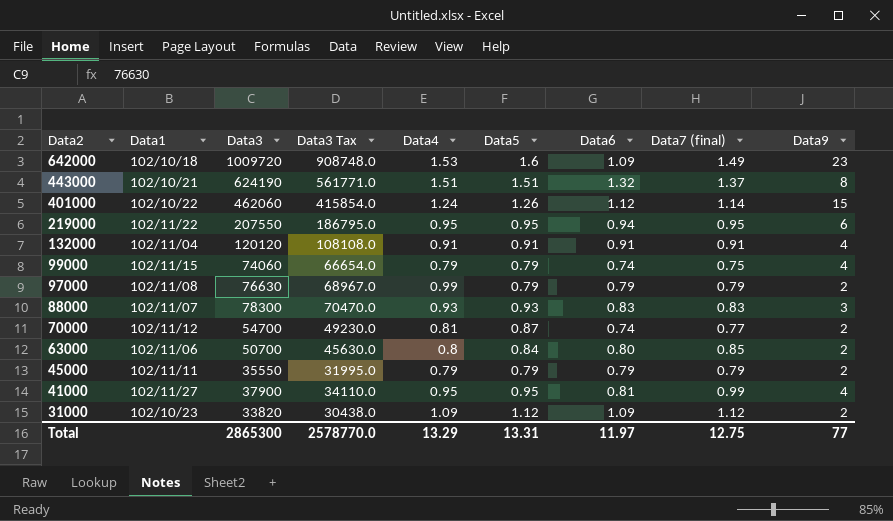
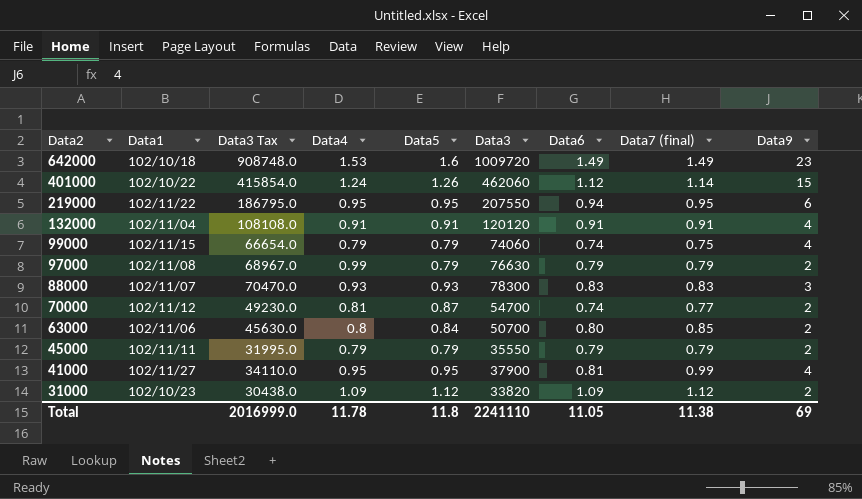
column Data3 | position: 3 -> 6
row 443000: 102/10/21 | 624190 | 561771.0 | 1.51 | 1.51 | 1.32 | 1.37 | 8 -> none
642000 | Data6: 1.09 -> 1.49
Total | Data3 Tax: 2578770.0 -> 2016999.0
Total | Data4: 13.29 -> 11.78
Total | Data5: 13.31 -> 11.8
Total | Data3: 2865300 -> 2241110
Total | Data6: 11.97 -> 11.05
Total | Data7 (final): 12.75 -> 11.38
Total | Data9: 77 -> 69

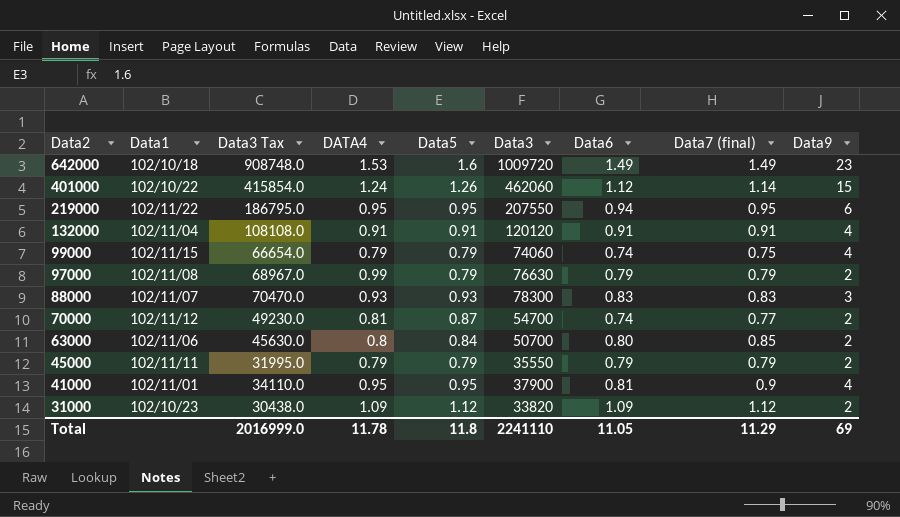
column name: Data4 -> DATA4
41000 | Data1: 102/11/27 -> 102/11/01
41000 | Data7 (final): 0.99 -> 0.9
Total | Data7 (final): 11.38 -> 11.29

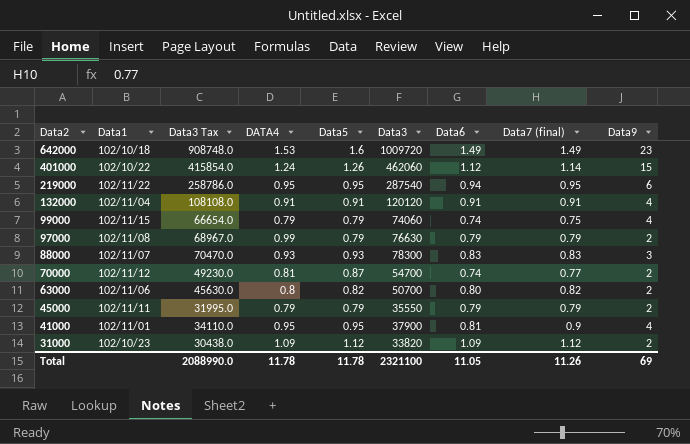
219000 | Data3 Tax: 186795.0 -> 258786.0
219000 | Data3: 207550 -> 287540
63000 | Data5: 0.84 -> 0.82
63000 | Data7 (final): 0.85 -> 0.82
Total | Data3 Tax: 2016999.0 -> 2088990.0
Total | Data5: 11.8 -> 11.78
Total | Data3: 2241110 -> 2321100
Total | Data7 (final): 11.29 -> 11.26

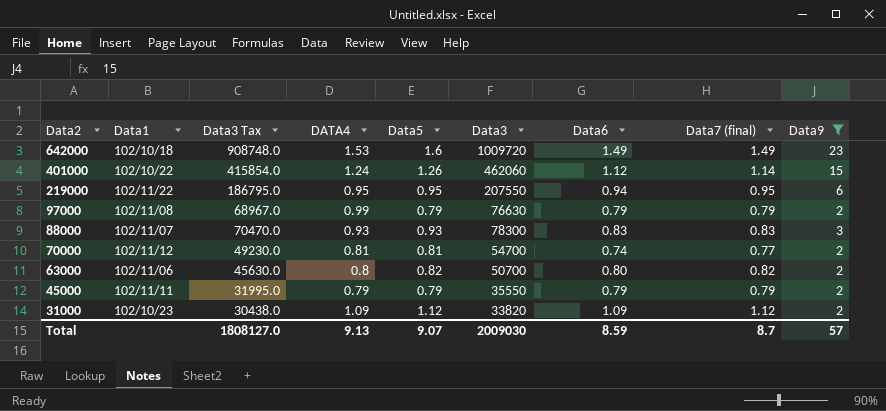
filter: none -> Data9 != 4
219000 | Data3 Tax: 258786.0 -> 186795.0
219000 | Data3: 287540 -> 207550
70000 | Data5: 0.87 -> 0.81
Total | Data3 Tax: 2088990.0 -> 1808127.0
Total | DATA4: 11.78 -> 9.13
Total | Data5: 11.78 -> 9.07
Total | Data3: 2321100 -> 2009030
Total | Data6: 11.05 -> 8.59
Total | Data7 (final): 11.26 -> 8.7
Total | Data9: 69 -> 57

